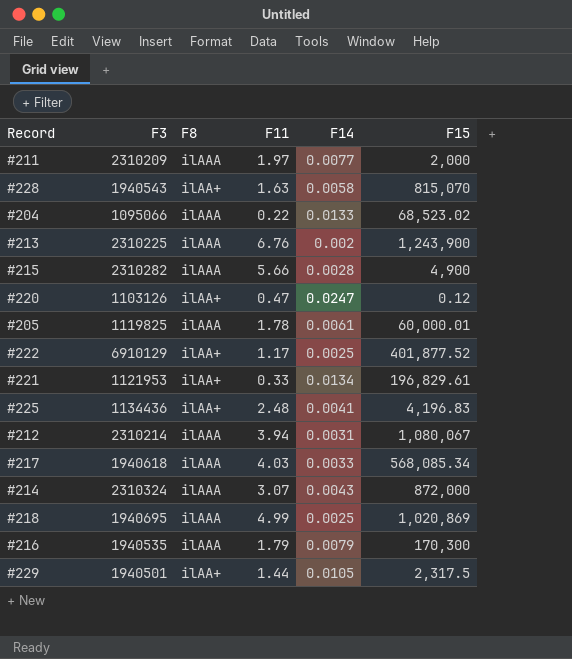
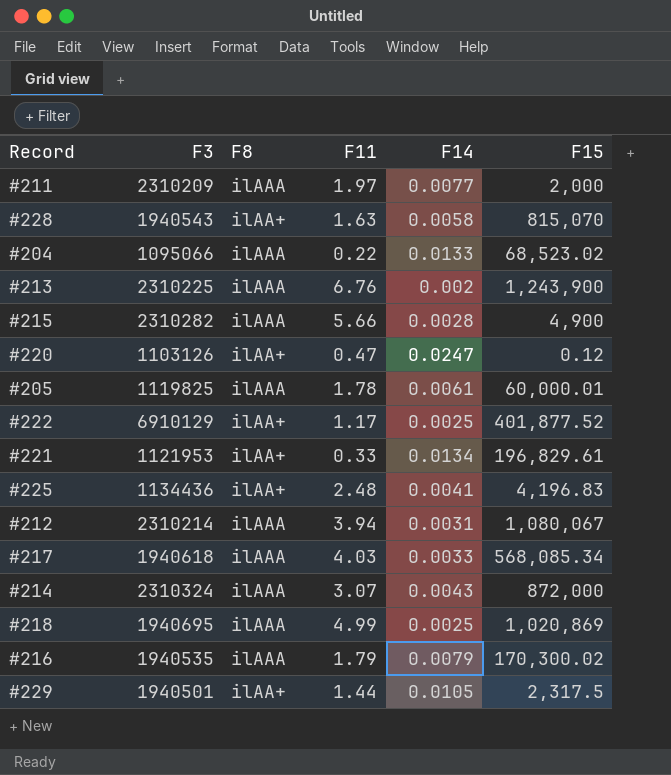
#216 | F15: 170,300 -> 170,300.02

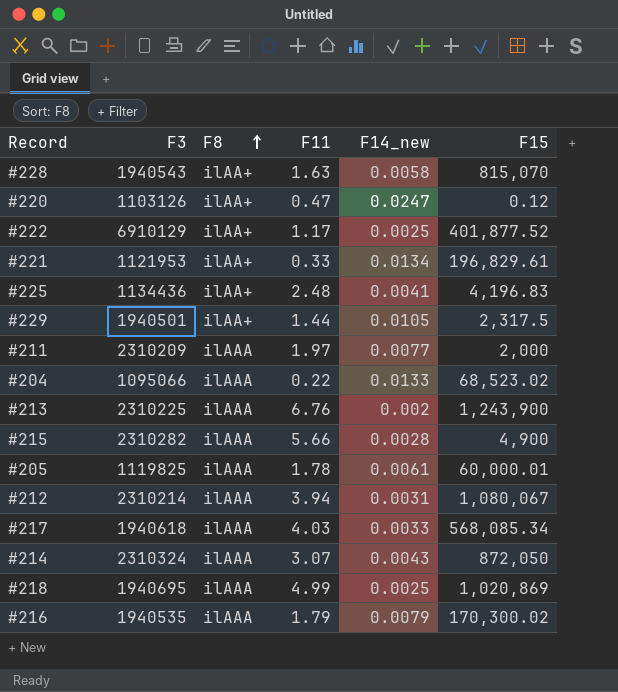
row order: none -> F8 ascending
column name: F14 -> F14_new
#214 | F15: 872,000 -> 872,050

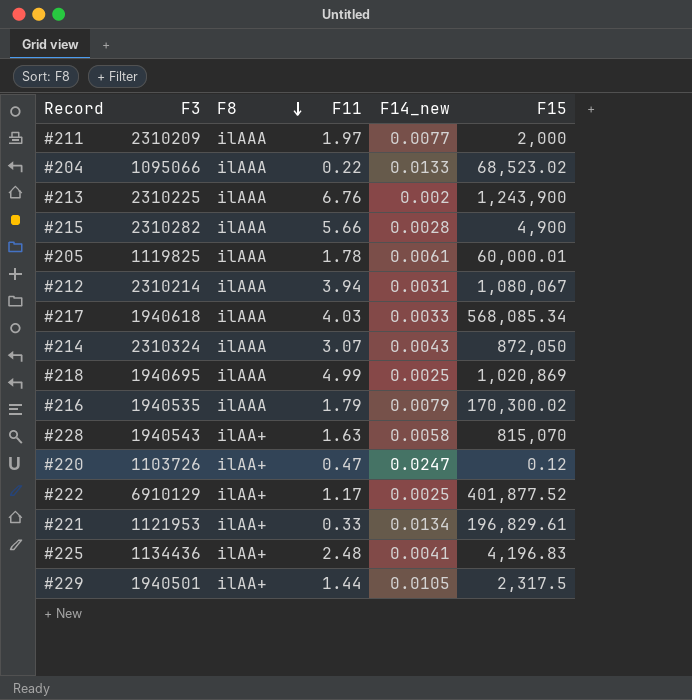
row order: F8 ascending -> F8 descending
#220 | F3: 1103126 -> 1103726

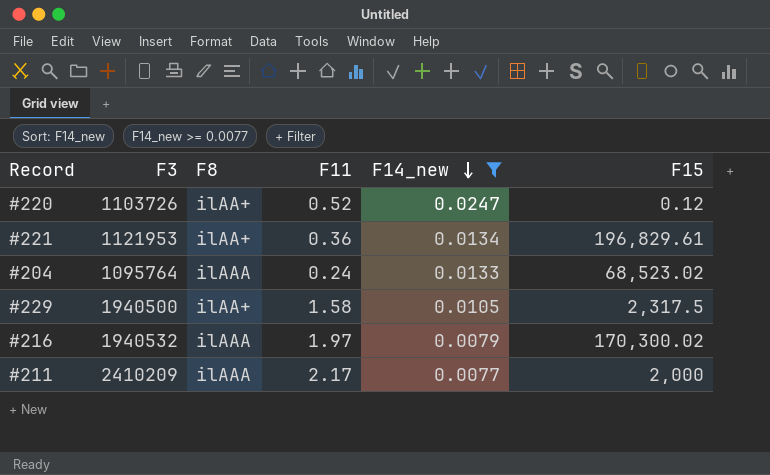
filter: none -> F14_new >= 0.0077
row order: F8 descending -> F14_new descending
#220 | F11: 0.47 -> 0.52
#221 | F11: 0.33 -> 0.36
#204 | F3: 1095066 -> 1095764
#204 | F11: 0.22 -> 0.24
#229 | F3: 1940501 -> 1940500
#229 | F11: 1.44 -> 1.58
#216 | F3: 1940535 -> 1940532
#216 | F11: 1.79 -> 1.97
#211 | F3: 2310209 -> 2410209
#211 | F11: 1.97 -> 2.17

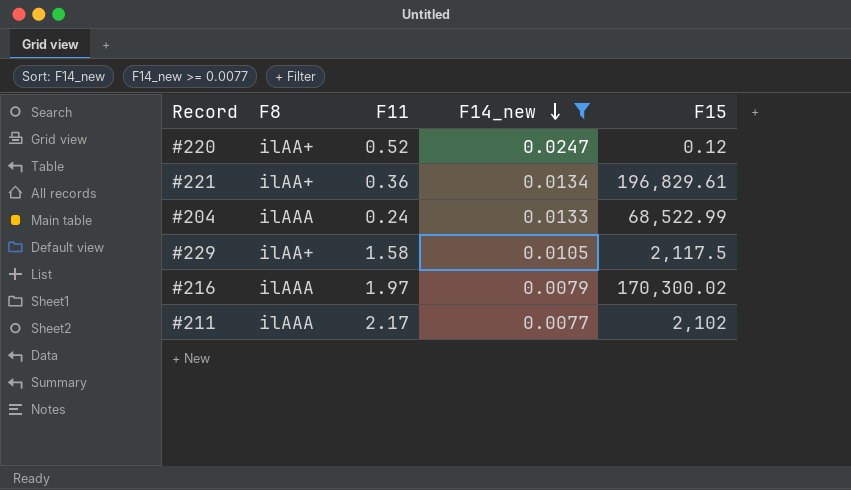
column F3 | position: 2 -> none
#204 | F15: 68,523.02 -> 68,522.99
#229 | F15: 2,317.5 -> 2,117.5
#211 | F15: 2,000 -> 2,102

